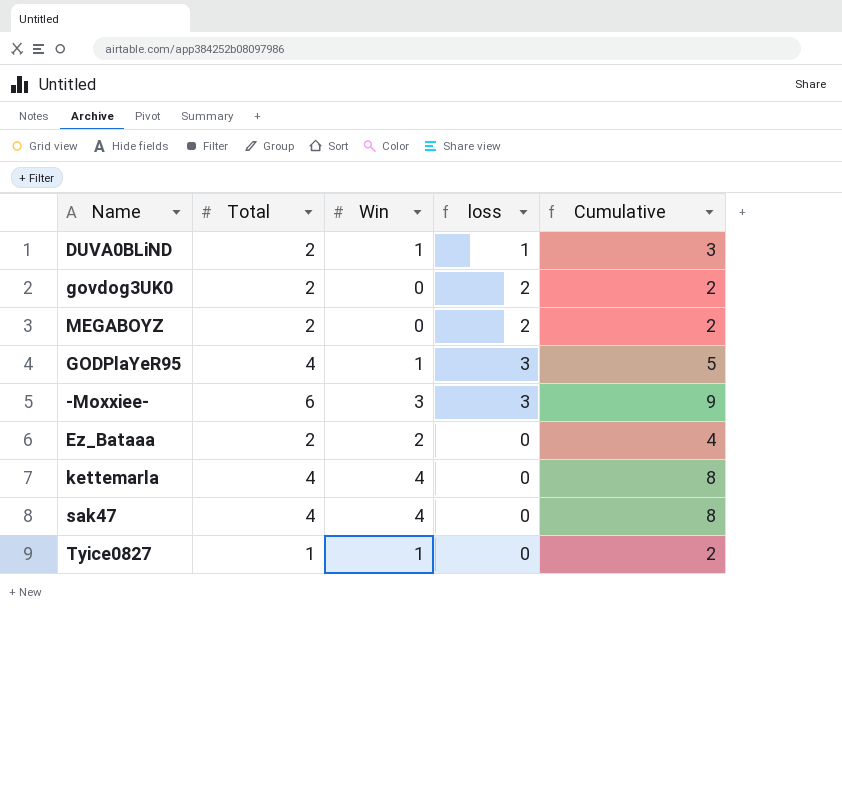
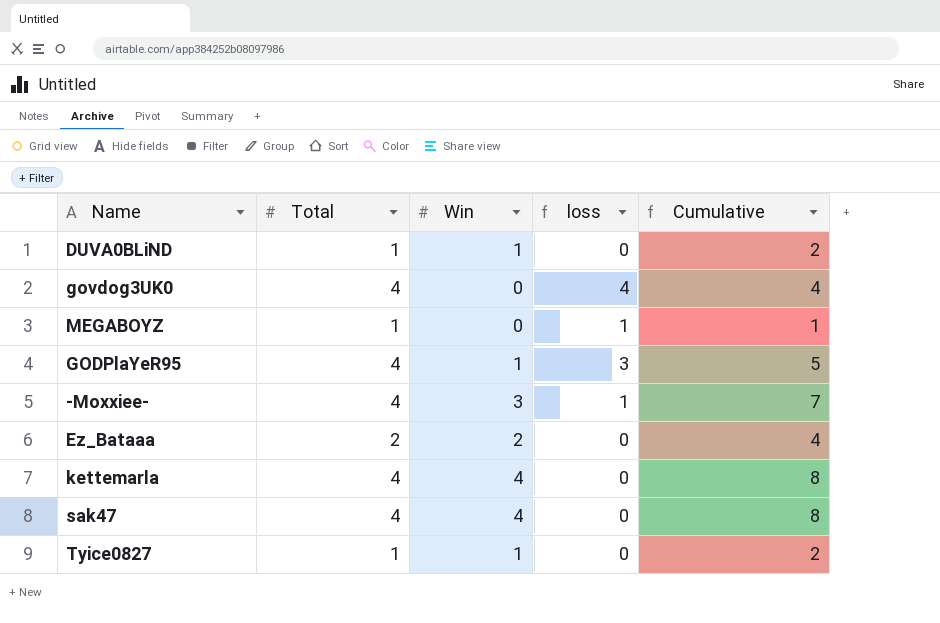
DUVA0BLiND | Total: 2 -> 1
DUVA0BLiND | loss: 1 -> 0
DUVA0BLiND | Cumulative: 3 -> 2
govdog3UK0 | Total: 2 -> 4
govdog3UK0 | loss: 2 -> 4
govdog3UK0 | Cumulative: 2 -> 4
MEGABOYZ | Total: 2 -> 1
MEGABOYZ | loss: 2 -> 1
MEGABOYZ | Cumulative: 2 -> 1
-Moxxiee- | Total: 6 -> 4
-Moxxiee- | loss: 3 -> 1
-Moxxiee- | Cumulative: 9 -> 7

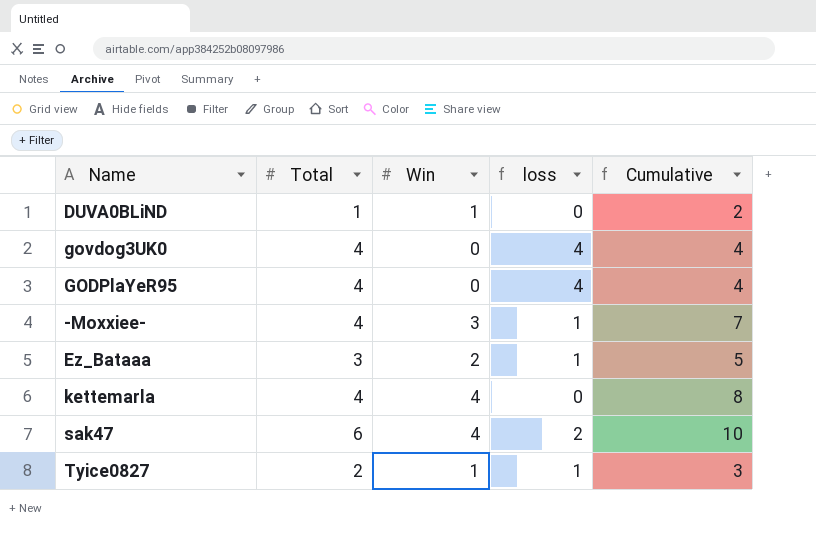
row MEGABOYZ: 1 | 0 | 1 | 1 -> none
GODPlaYeR95 | Win: 1 -> 0
GODPlaYeR95 | loss: 3 -> 4
GODPlaYeR95 | Cumulative: 5 -> 4
Ez_Bataaa | Total: 2 -> 3
Ez_Bataaa | loss: 0 -> 1
Ez_Bataaa | Cumulative: 4 -> 5
sak47 | Total: 4 -> 6
sak47 | loss: 0 -> 2
sak47 | Cumulative: 8 -> 10
Tyice0827 | Total: 1 -> 2
Tyice0827 | loss: 0 -> 1
Tyice0827 | Cumulative: 2 -> 3

